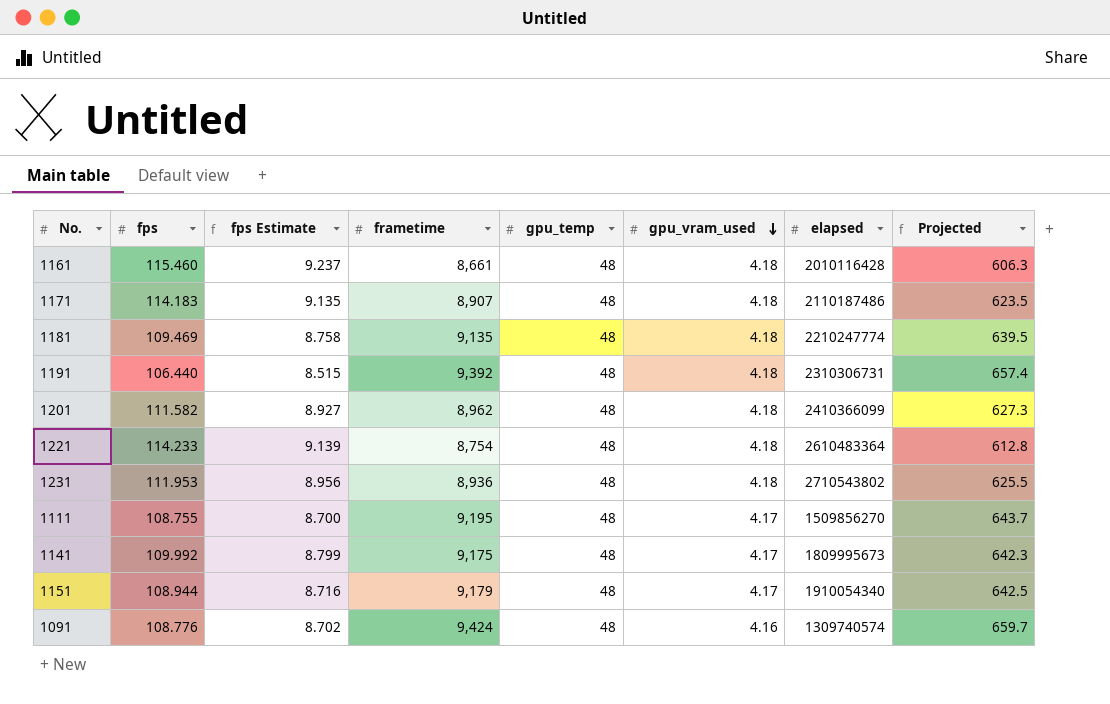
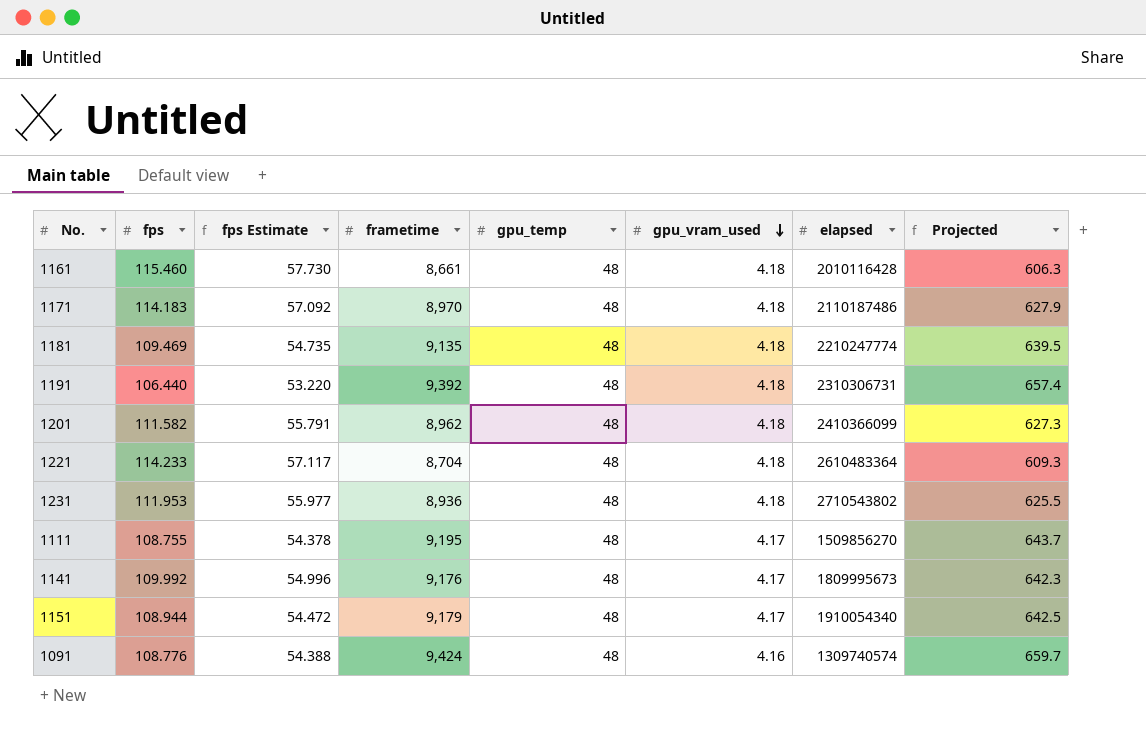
column fps Estimate | formula: [fps] * 0.08 -> [fps] * 0.5
1171 | frametime: 8,907 -> 8,970
1171 | Projected: 623.5 -> 627.9
1221 | frametime: 8,754 -> 8,704
1221 | Projected: 612.8 -> 609.3
1141 | frametime: 9,175 -> 9,176

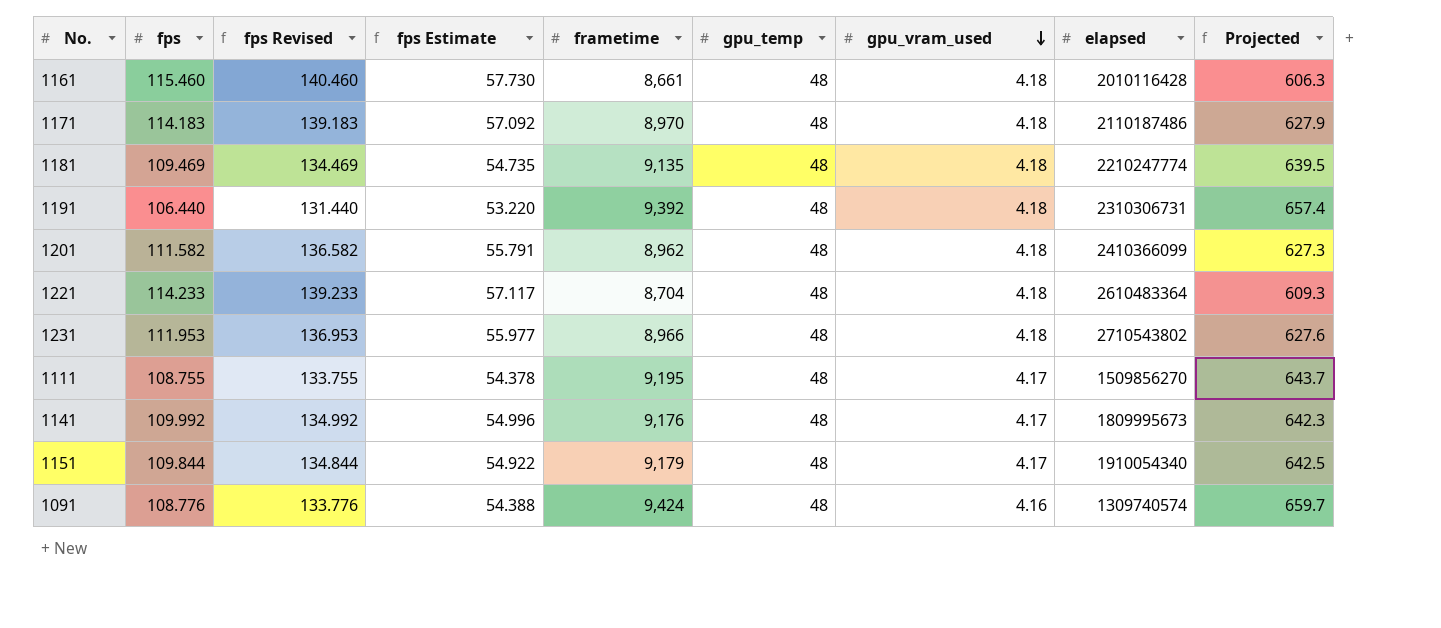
column fps Revised | formula: none -> [fps] + 25
1231 | frametime: 8,936 -> 8,966
1231 | Projected: 625.5 -> 627.6
1151 | fps: 108.944 -> 109.844
1151 | fps Estimate: 54.472 -> 54.922

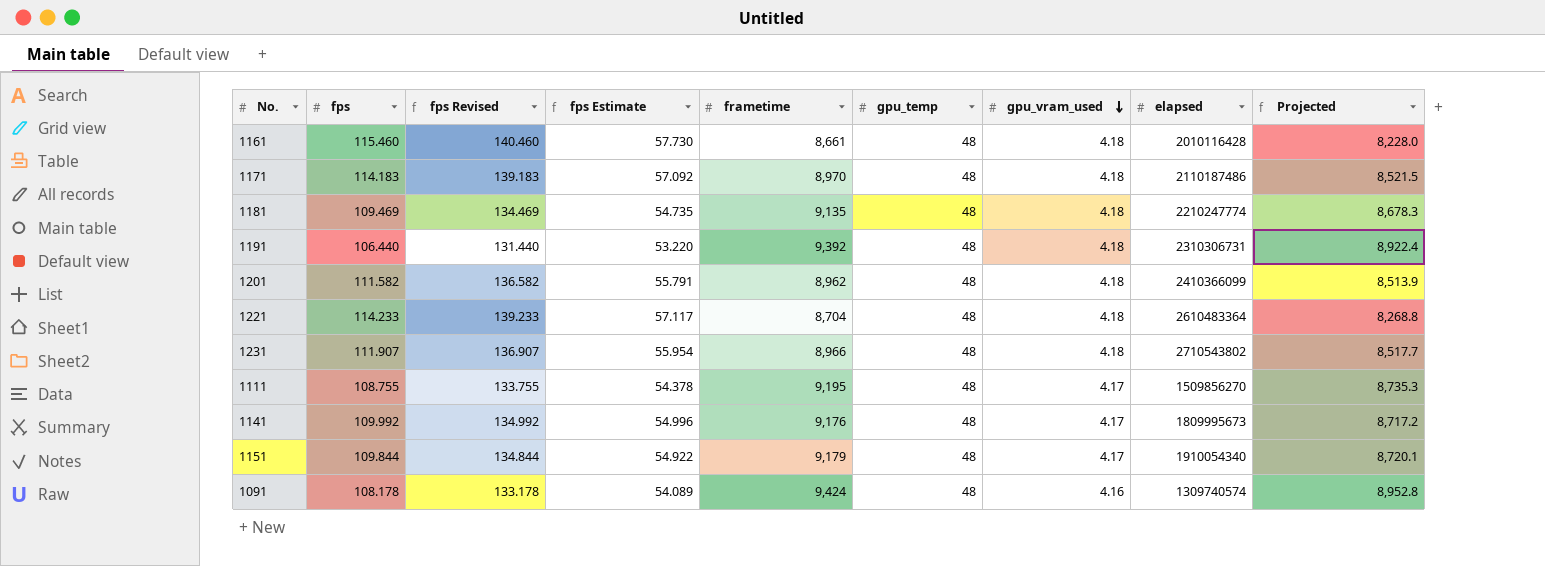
column Projected | formula: [frametime] * 0.07 -> [frametime] * 0.95
1231 | fps: 111.953 -> 111.907
1231 | fps Revised: 136.953 -> 136.907
1231 | fps Estimate: 55.977 -> 55.954
1091 | fps: 108.776 -> 108.178
1091 | fps Revised: 133.776 -> 133.178
1091 | fps Estimate: 54.388 -> 54.089

